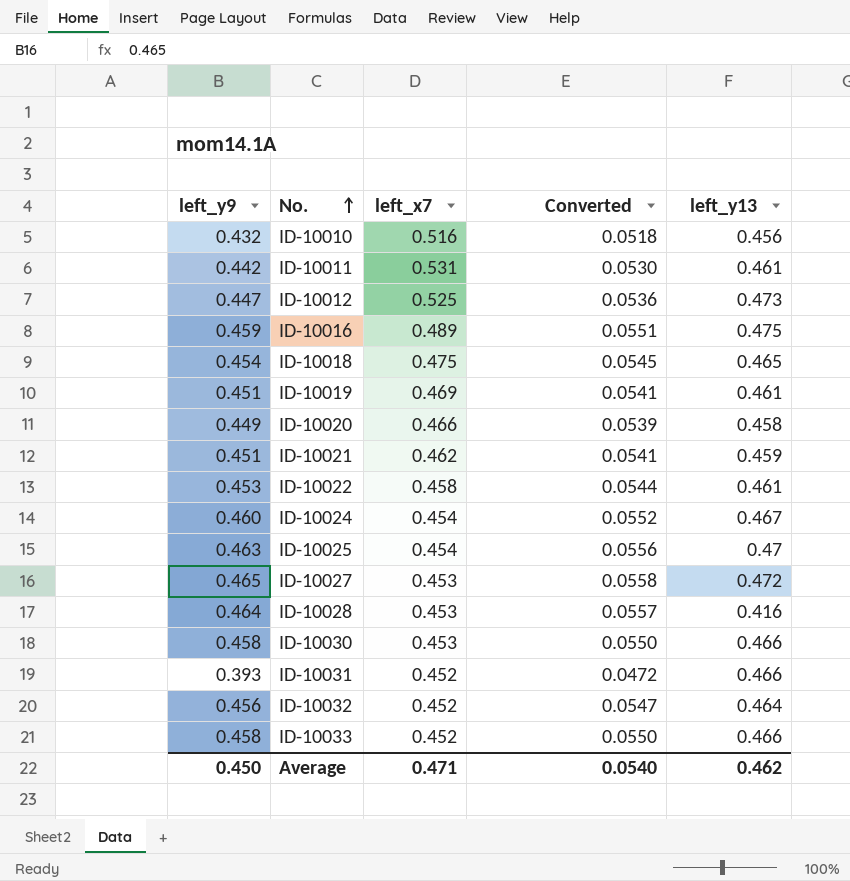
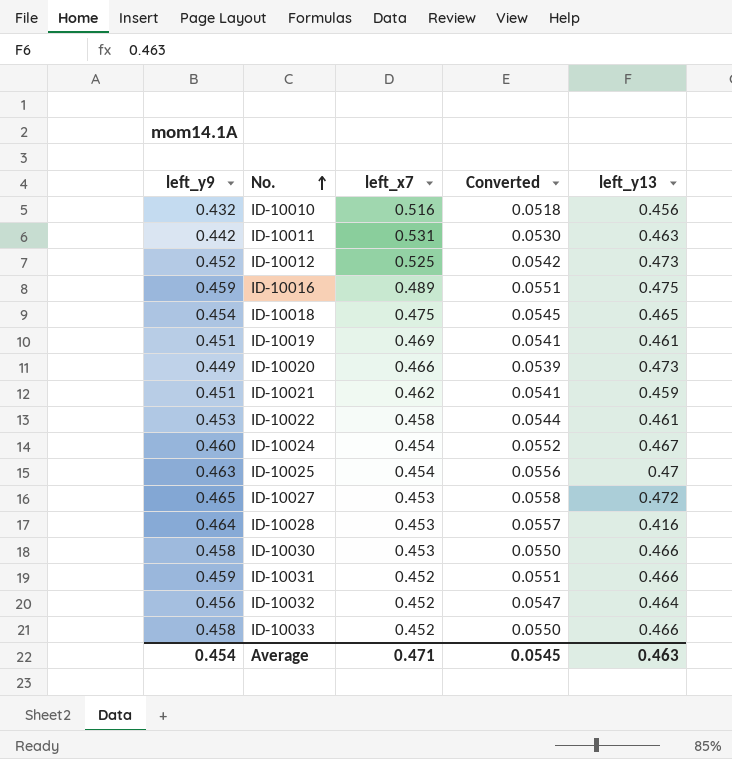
ID-10011 | left_y13: 0.461 -> 0.463
ID-10012 | left_y9: 0.447 -> 0.452
ID-10012 | Converted: 0.0536 -> 0.0542
ID-10020 | left_y13: 0.458 -> 0.473
ID-10031 | left_y9: 0.393 -> 0.459
ID-10031 | Converted: 0.0472 -> 0.0551
Average | left_y9: 0.450 -> 0.454
Average | Converted: 0.0540 -> 0.0545
Average | left_y13: 0.462 -> 0.463

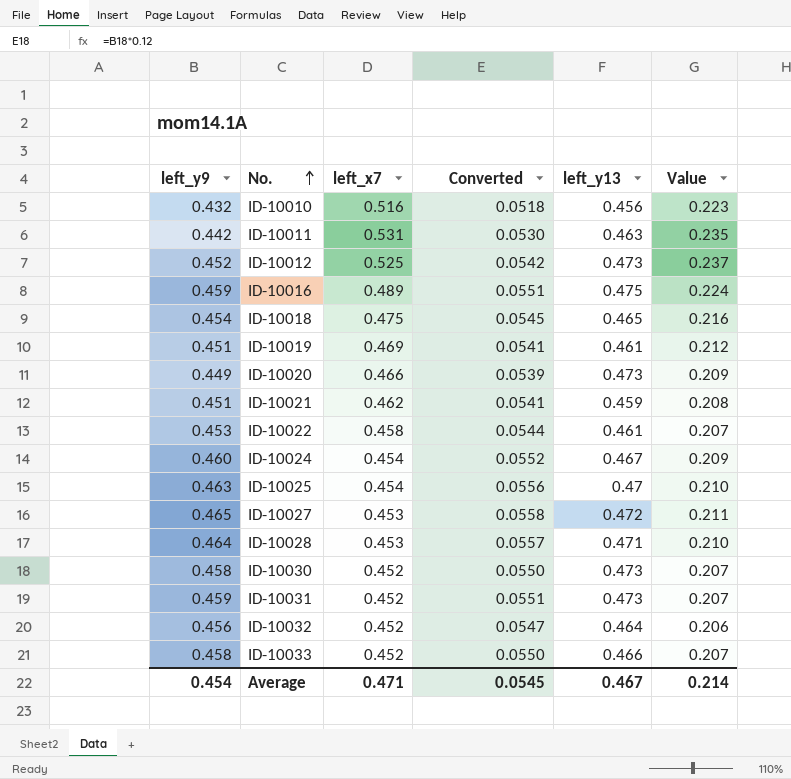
column Value | formula: none -> [left_y9] * [left_x7]
ID-10028 | left_y13: 0.416 -> 0.471
ID-10030 | left_x7: 0.453 -> 0.452
ID-10030 | left_y13: 0.466 -> 0.473
ID-10031 | left_y13: 0.466 -> 0.473
Average | left_y13: 0.463 -> 0.467

